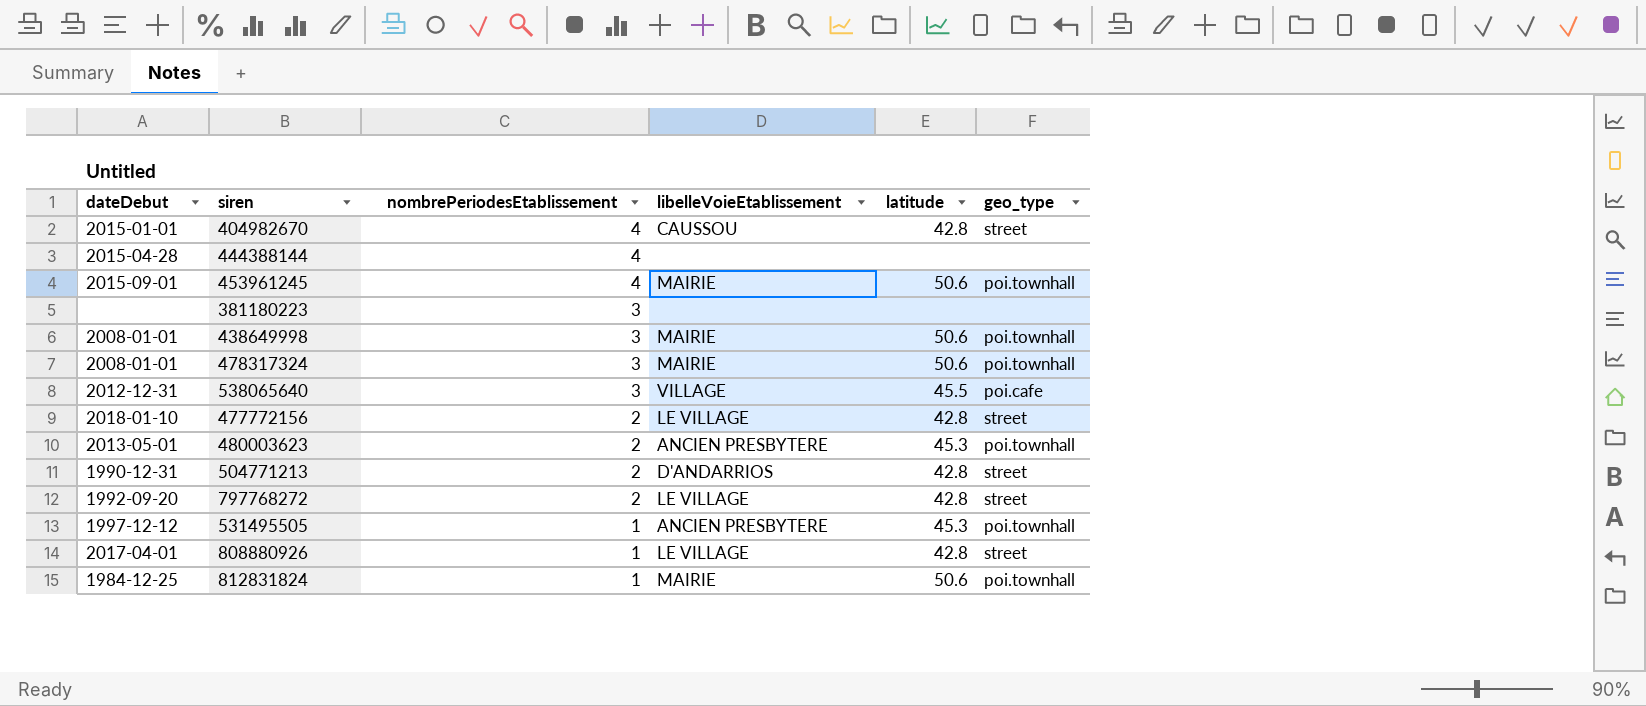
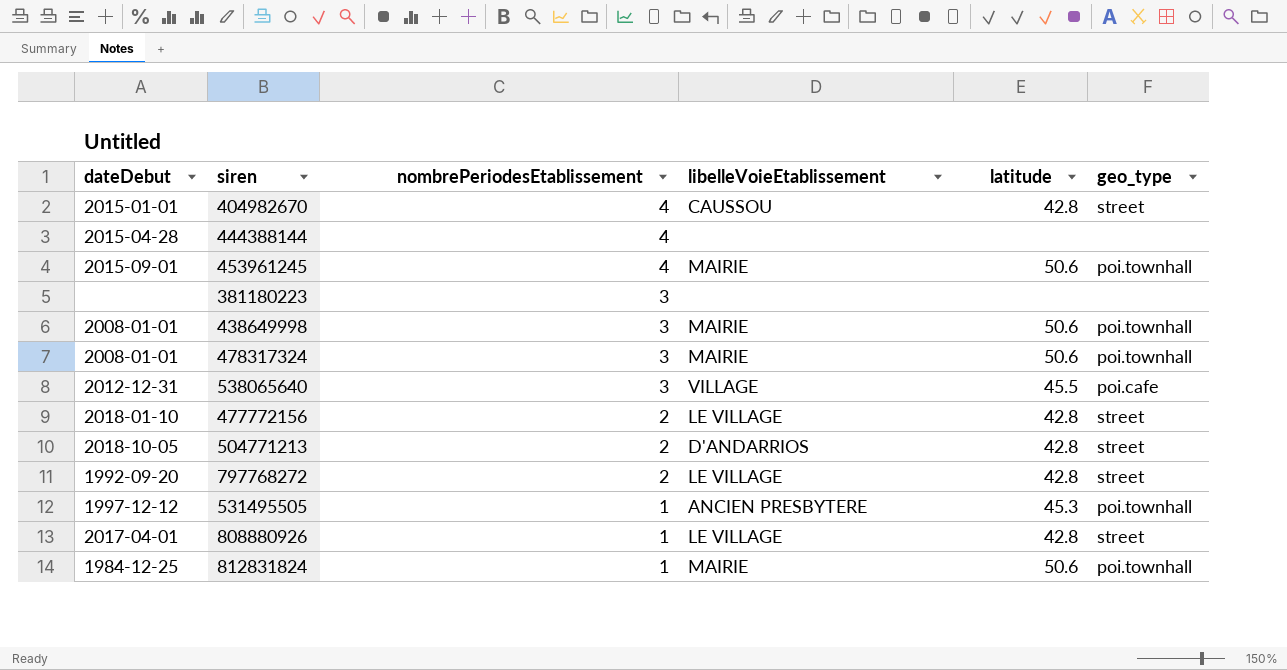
row 480003623: 2013-05-01 | 2 | ANCIEN PRESBYTERE | 45.3 | poi.townhall -> none
504771213 | dateDebut: 1990-12-31 -> 2018-10-05

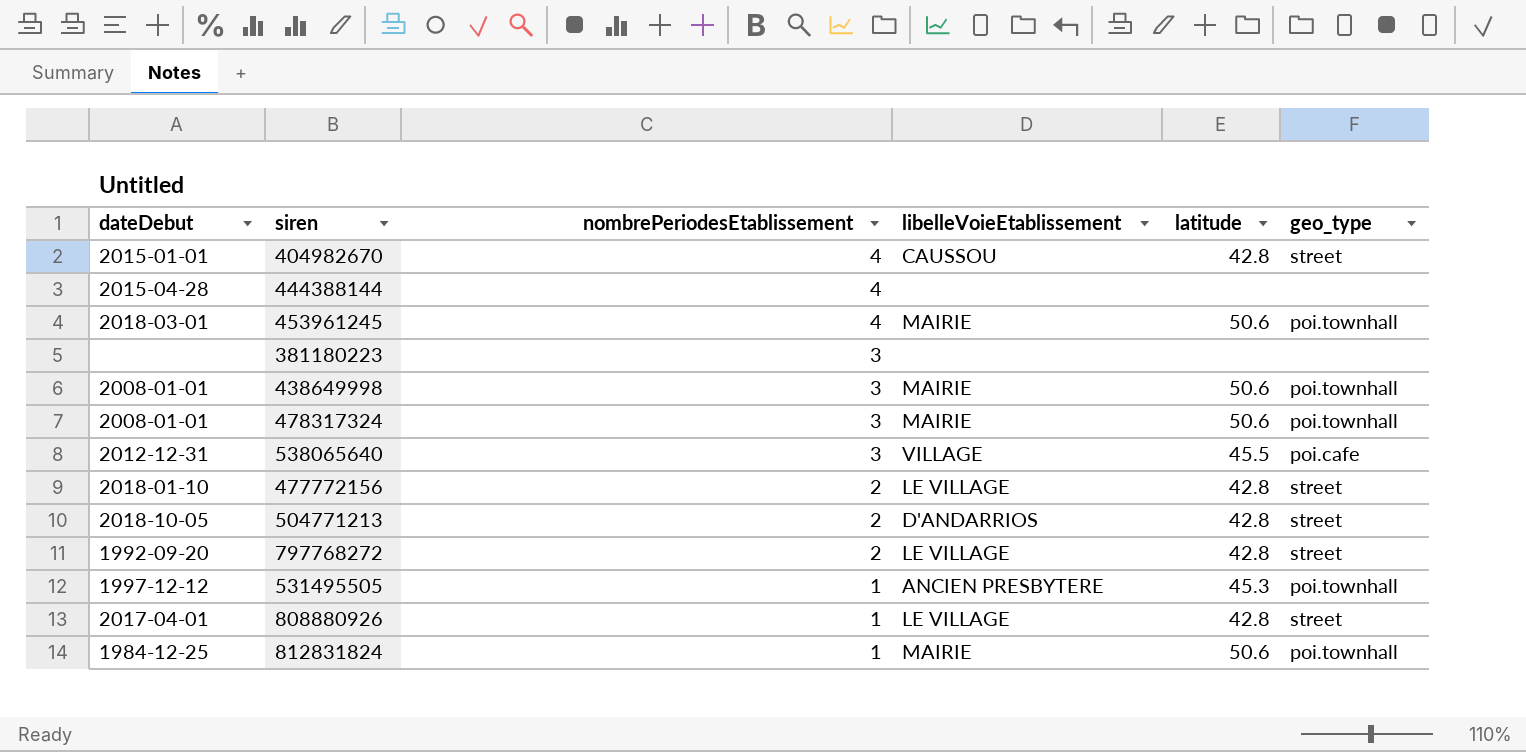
453961245 | dateDebut: 2015-09-01 -> 2018-03-01

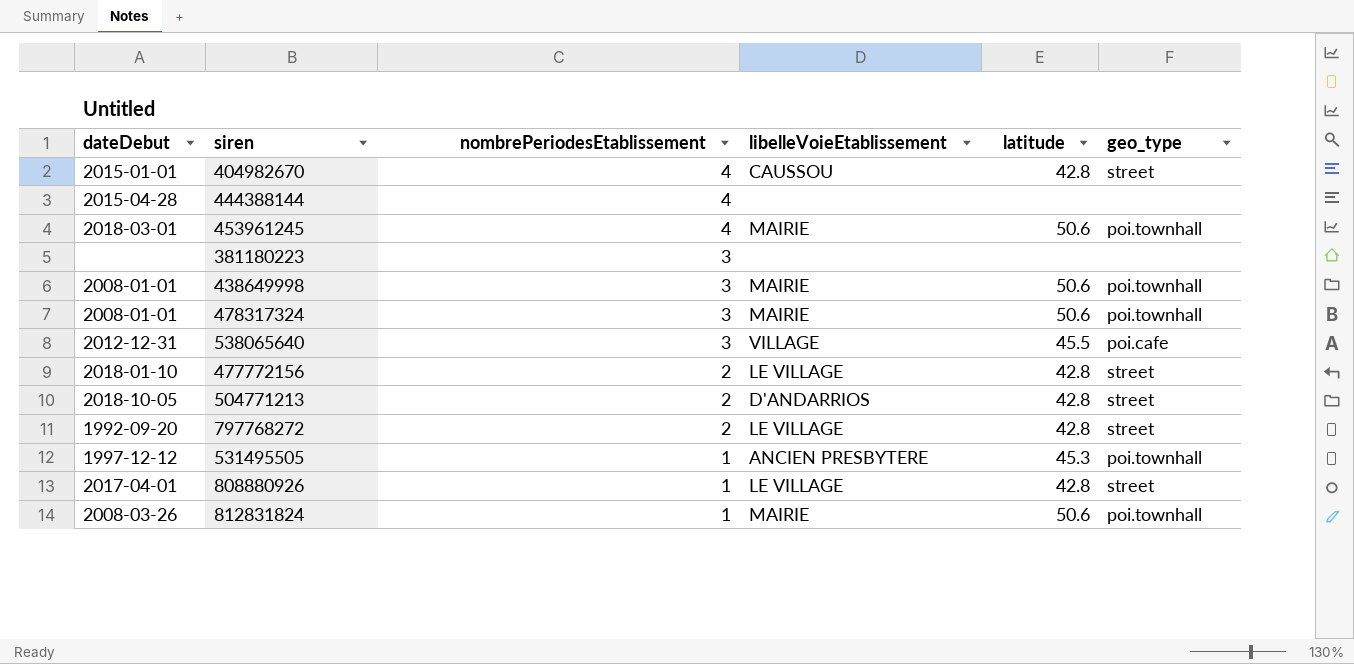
812831824 | dateDebut: 1984-12-25 -> 2008-03-26

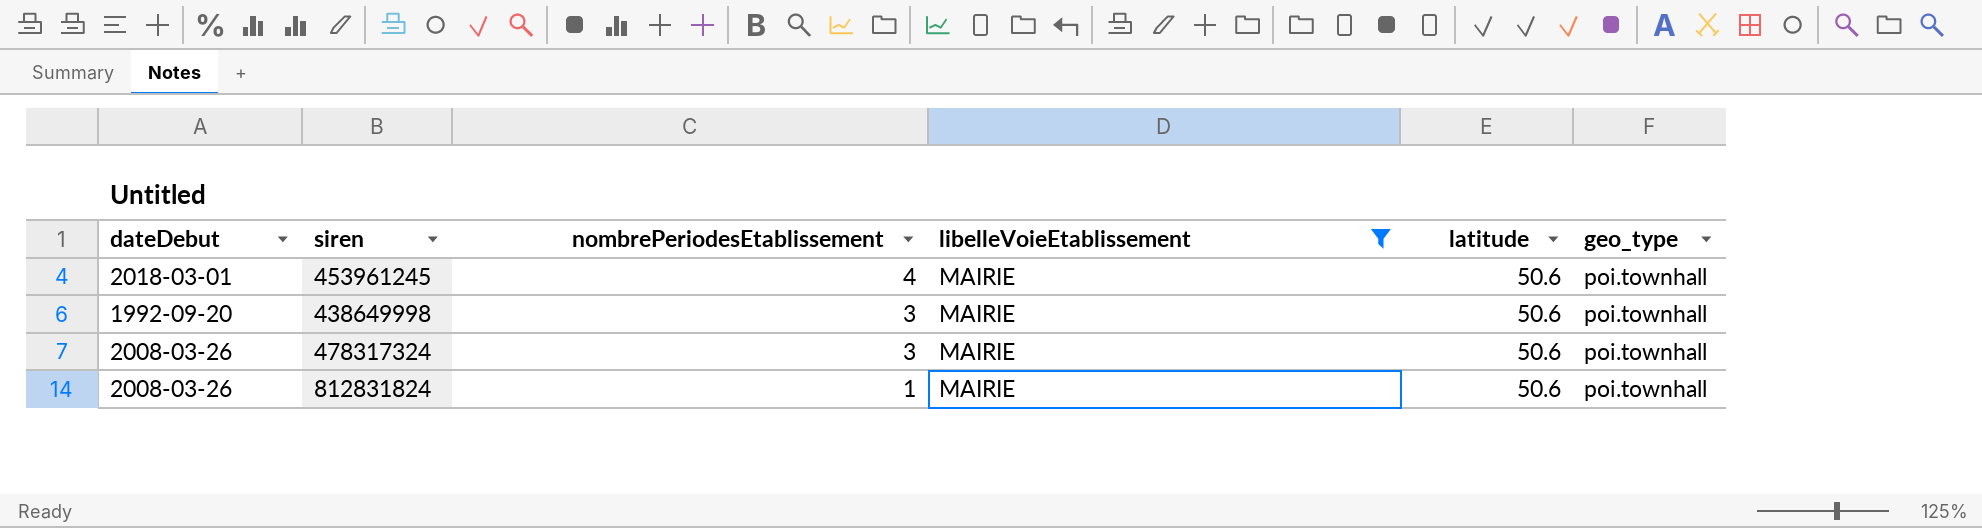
filter: none -> libelleVoieEtablissement = MAIRIE
438649998 | dateDebut: 2008-01-01 -> 1992-09-20
478317324 | dateDebut: 2008-01-01 -> 2008-03-26

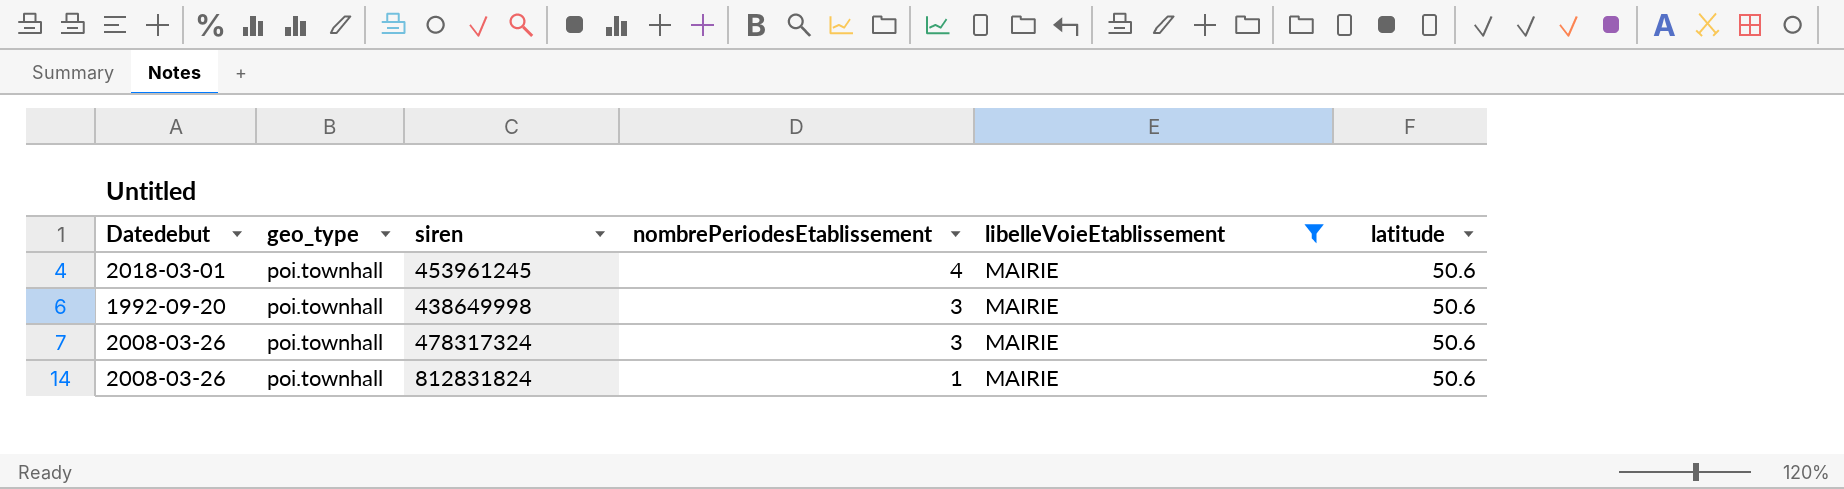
column name: dateDebut -> Datedebut
column geo_type | position: 6 -> 2

